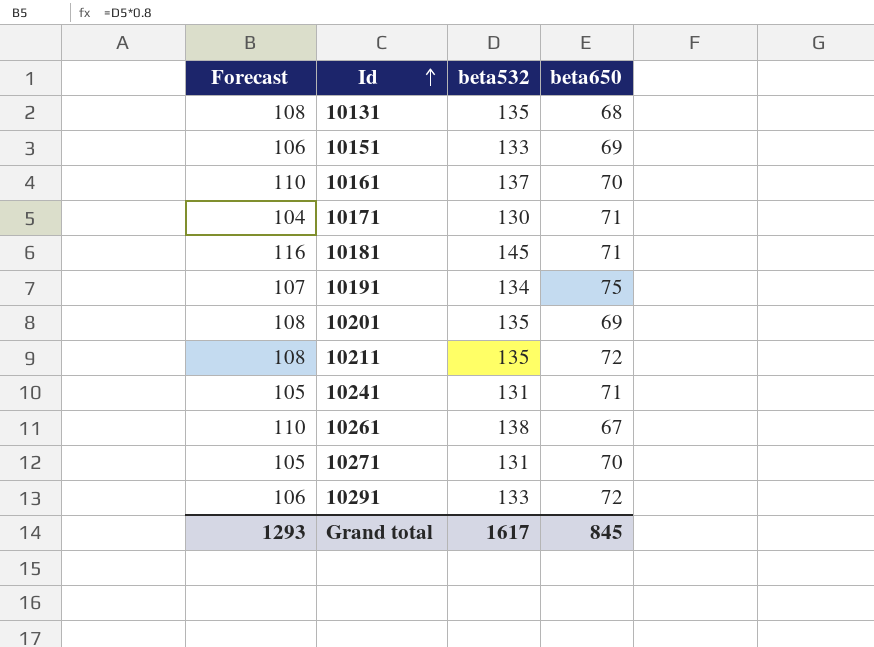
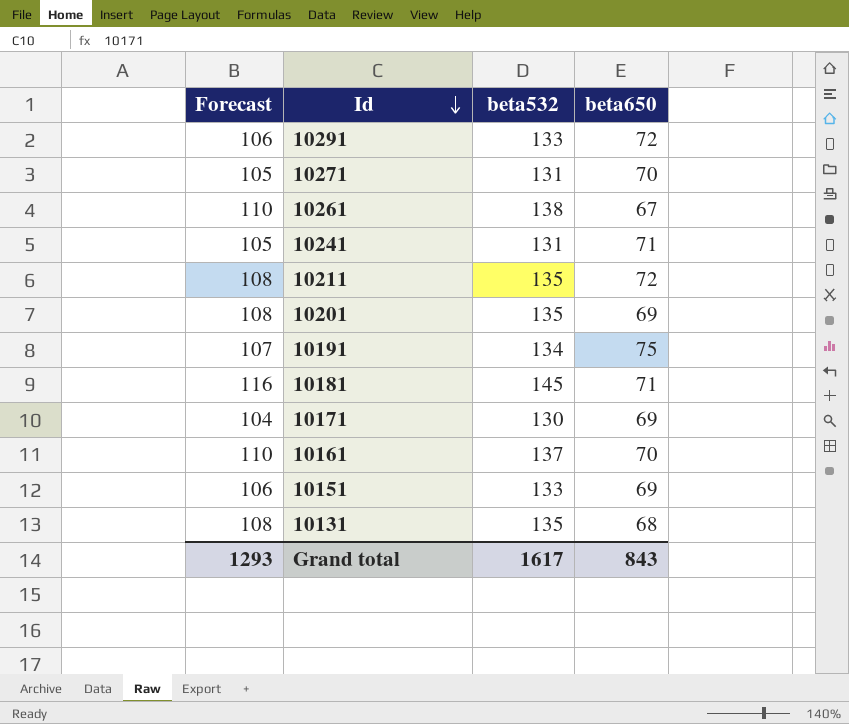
row order: Id ascending -> Id descending
10171 | beta650: 71 -> 69
Grand total | beta650: 845 -> 843

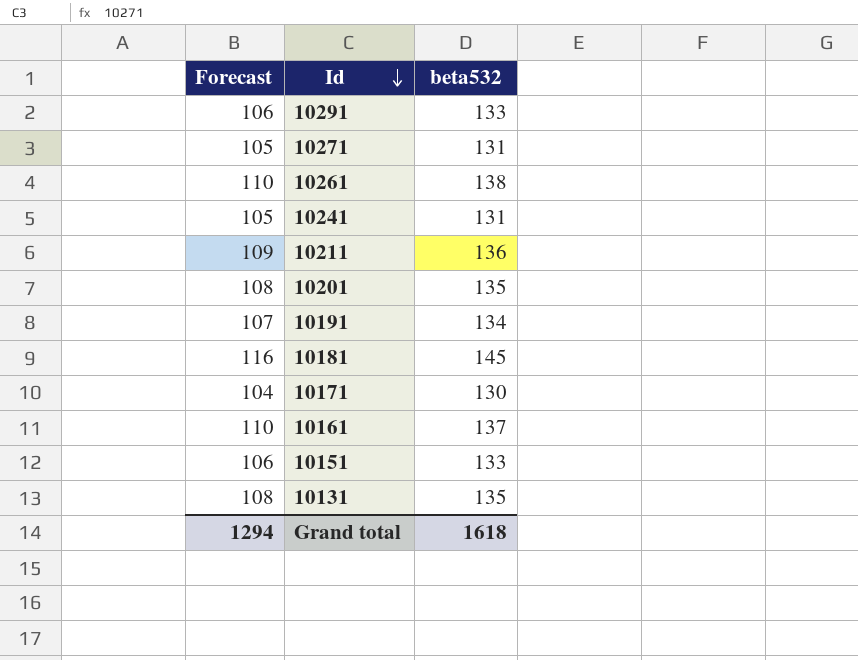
column beta650 | position: 4 -> none
10211 | Forecast: 108 -> 109
10211 | beta532: 135 -> 136
Grand total | Forecast: 1293 -> 1294
Grand total | beta532: 1617 -> 1618

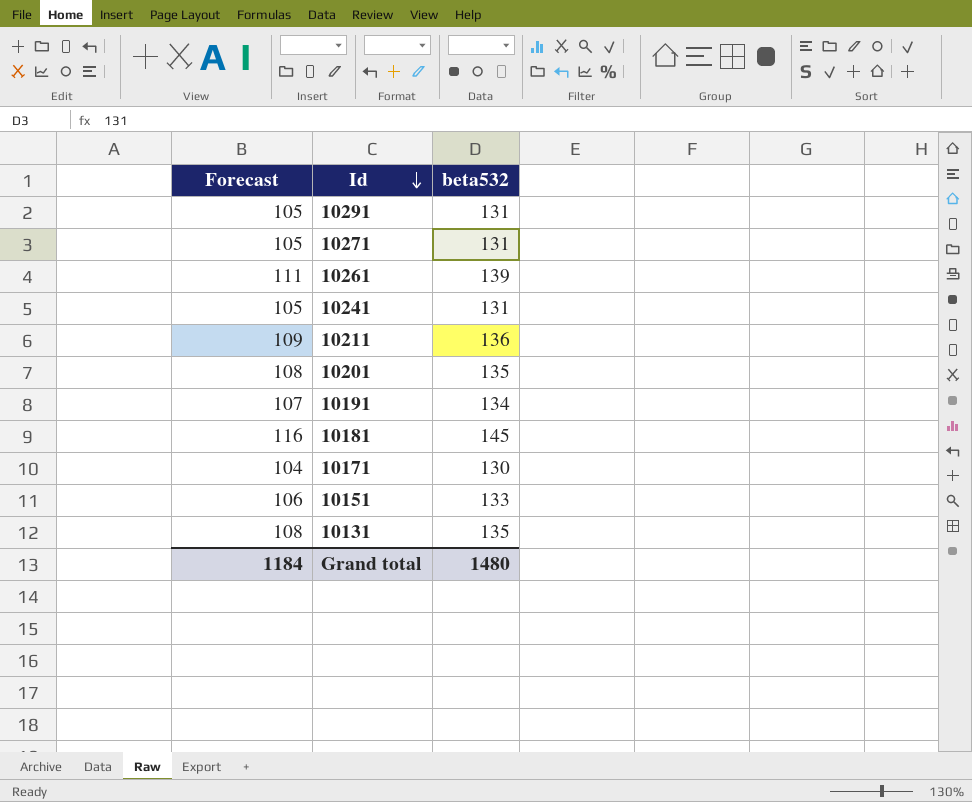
row 10161: 110 | 137 -> none
10291 | Forecast: 106 -> 105
10291 | beta532: 133 -> 131
10261 | Forecast: 110 -> 111
10261 | beta532: 138 -> 139
Grand total | Forecast: 1294 -> 1184
Grand total | beta532: 1618 -> 1480

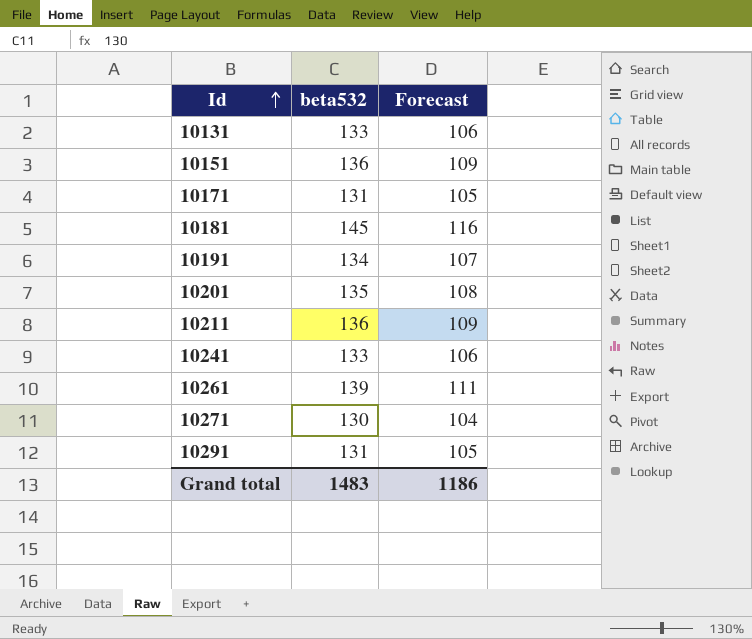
row order: Id descending -> Id ascending
column Forecast | position: 1 -> 3
10131 | beta532: 135 -> 133
10131 | Forecast: 108 -> 106
10151 | beta532: 133 -> 136
10151 | Forecast: 106 -> 109
10171 | beta532: 130 -> 131
10171 | Forecast: 104 -> 105
10241 | beta532: 131 -> 133
10241 | Forecast: 105 -> 106
10271 | beta532: 131 -> 130
10271 | Forecast: 105 -> 104
Grand total | beta532: 1480 -> 1483
Grand total | Forecast: 1184 -> 1186

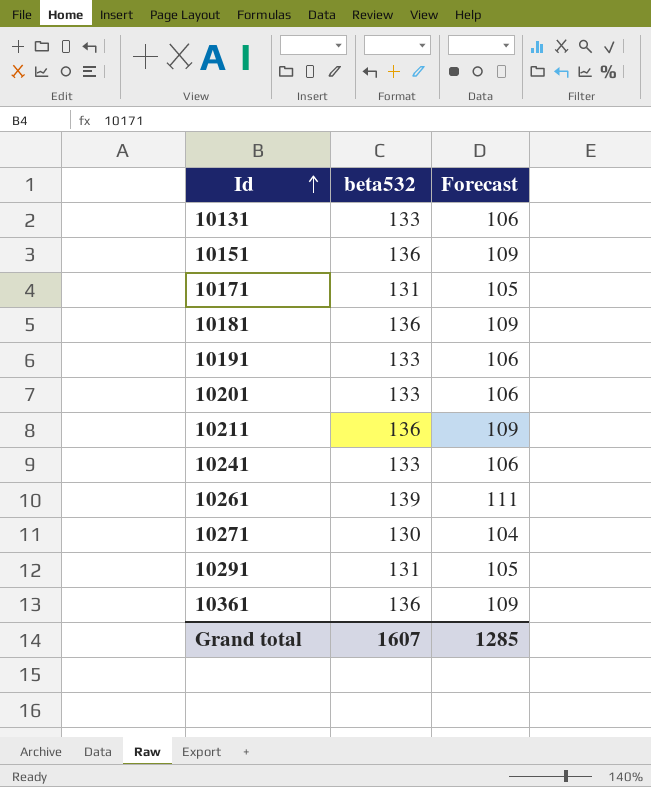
10181 | beta532: 145 -> 136
10181 | Forecast: 116 -> 109
10191 | beta532: 134 -> 133
10191 | Forecast: 107 -> 106
10201 | beta532: 135 -> 133
10201 | Forecast: 108 -> 106
row 10361: none -> 136 | 109
Grand total | beta532: 1483 -> 1607
Grand total | Forecast: 1186 -> 1285

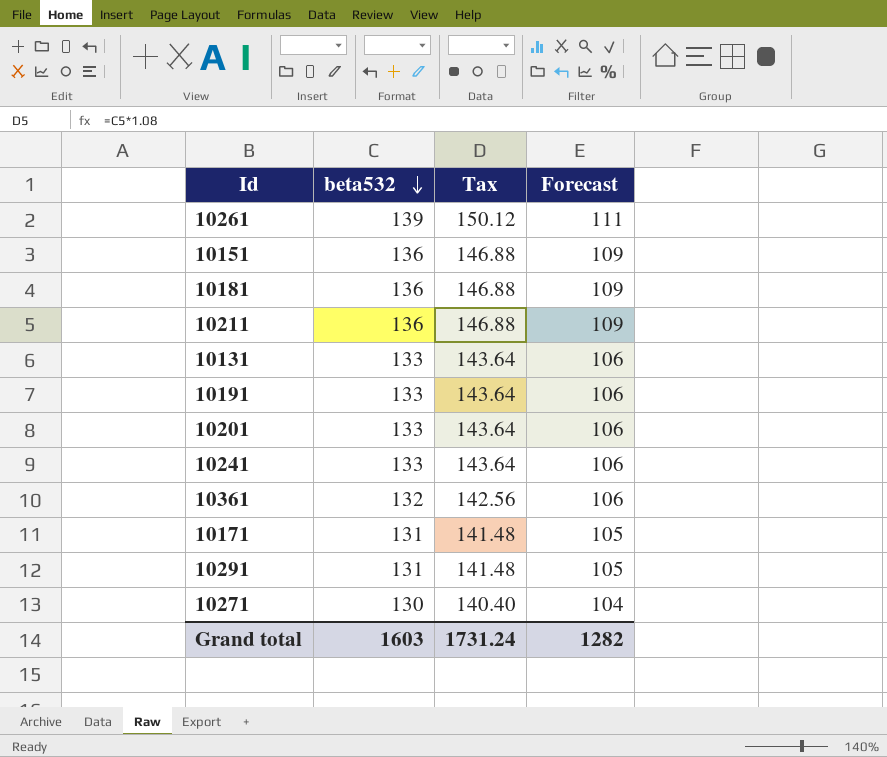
row order: Id ascending -> beta532 descending
column Tax | formula: none -> [beta532] * 1.08
10361 | beta532: 136 -> 132
10361 | Forecast: 109 -> 106
Grand total | beta532: 1607 -> 1603
Grand total | Forecast: 1285 -> 1282

